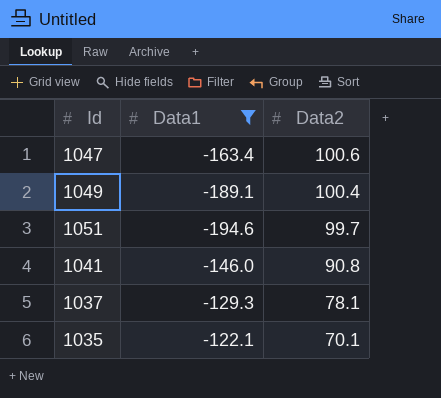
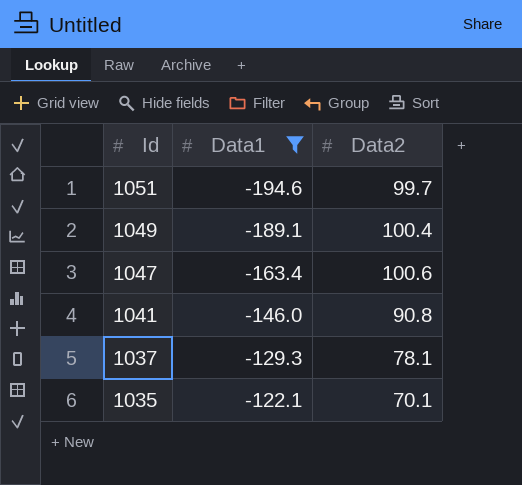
row order: Data2 descending -> Id descending

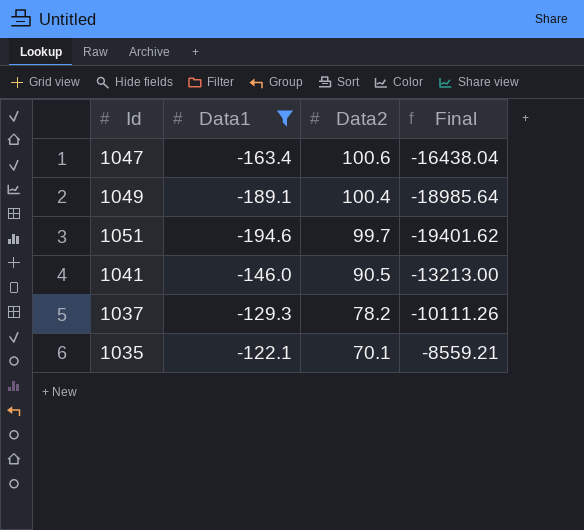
row order: Id descending -> Data2 descending
column Final | formula: none -> [Data1] * [Data2]
1041 | Data2: 90.8 -> 90.5
1037 | Data2: 78.1 -> 78.2

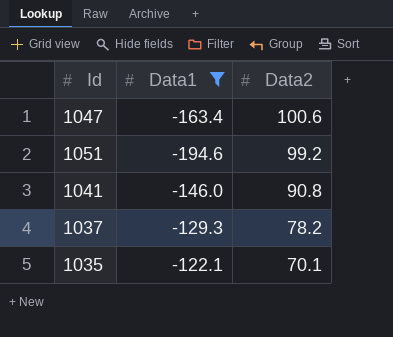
column Final | formula: [Data1] * [Data2] -> none
row 1049: -189.1 | 100.4 | -18985.64 -> none
1051 | Data2: 99.7 -> 99.2
1041 | Data2: 90.5 -> 90.8

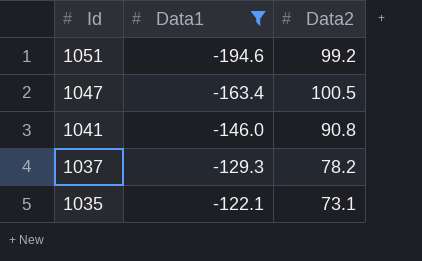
row order: Data2 descending -> Id descending
1047 | Data2: 100.6 -> 100.5
1035 | Data2: 70.1 -> 73.1

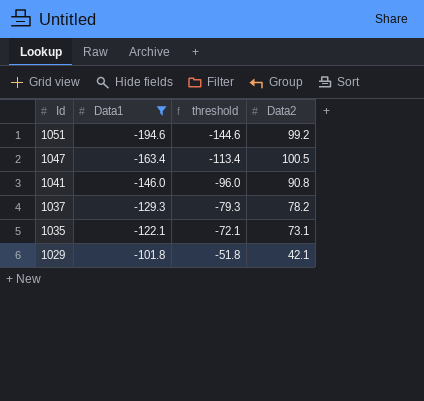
column threshold | formula: none -> [Data1] + 50
row 1029: none -> -101.8 | -51.8 | 42.1

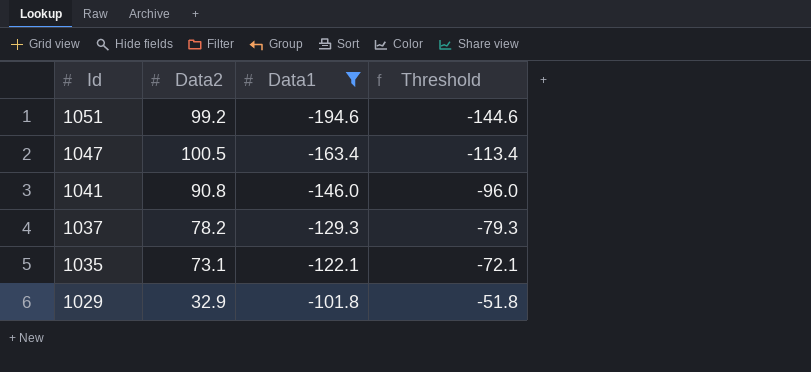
column Data2 | position: 4 -> 2
column name: threshold -> Threshold
1029 | Data2: 42.1 -> 32.9

